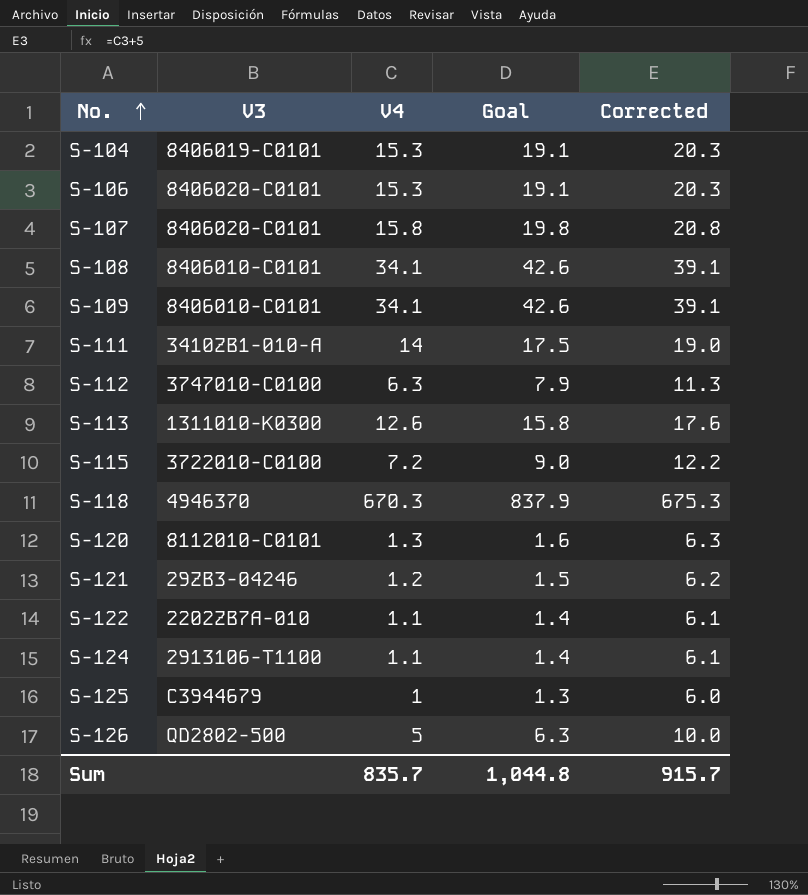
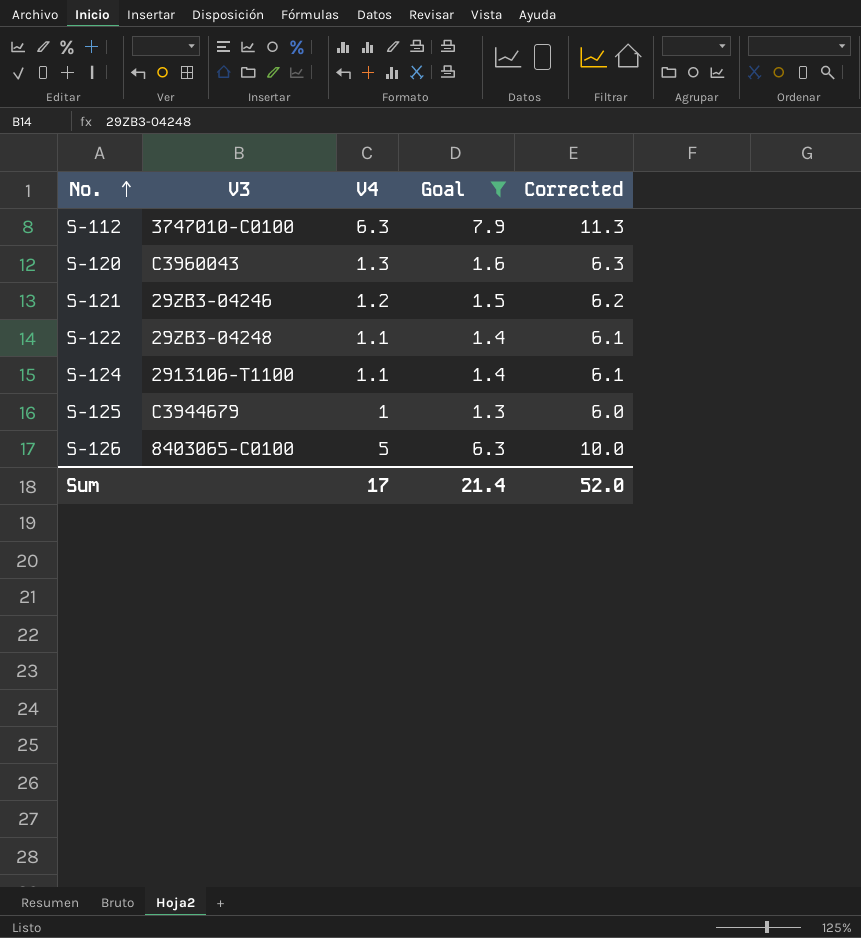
filter: none -> Goal <= 7.9
S-120 | V3: 8112010-C0101 -> C3960043
S-122 | V3: 2202ZB7A-010 -> 29ZB3-04248
S-126 | V3: QD2802-500 -> 8403065-C0100
Sum | V4: 835.7 -> 17
Sum | Goal: 1,044.8 -> 21.4
Sum | Corrected: 915.7 -> 52.0

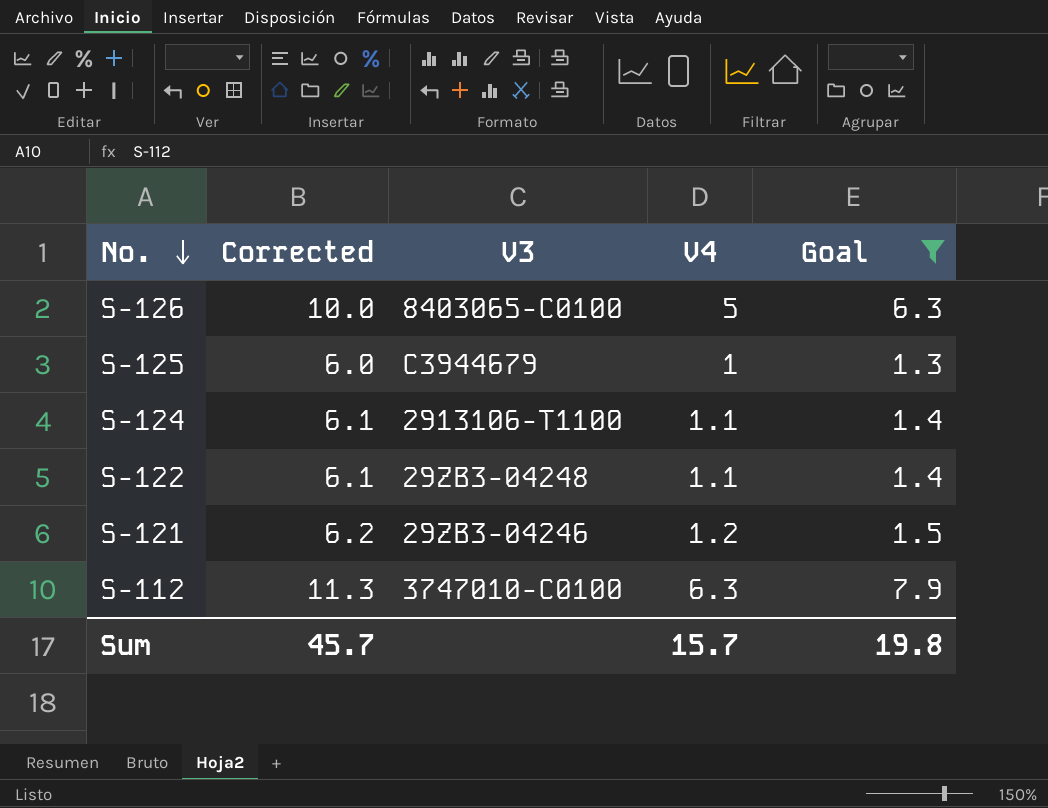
row order: No. ascending -> No. descending
column Corrected | position: 5 -> 2
row S-120: C3960043 | 1.3 | 1.6 | 6.3 -> none
Sum | Corrected: 52.0 -> 45.7
Sum | V4: 17 -> 15.7
Sum | Goal: 21.4 -> 19.8

